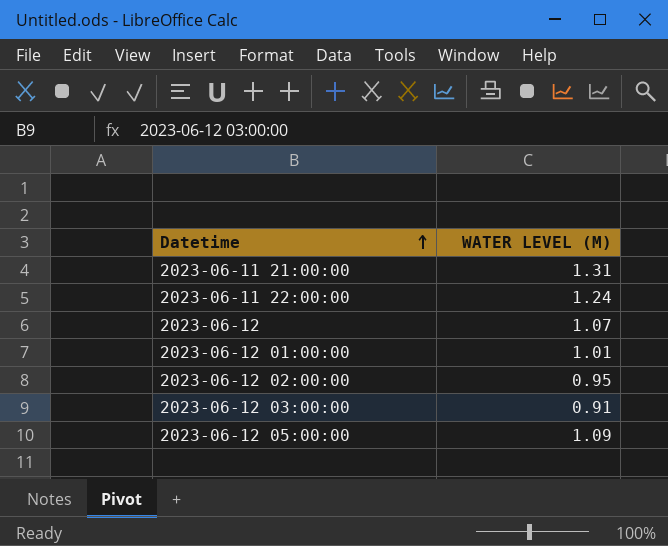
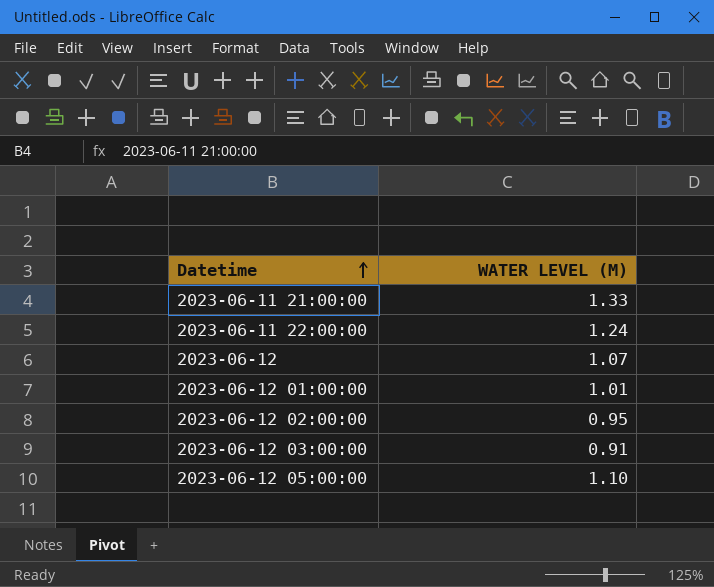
2023-06-11 21:00:00 | WATER LEVEL (M): 1.31 -> 1.33
2023-06-12 05:00:00 | WATER LEVEL (M): 1.09 -> 1.10

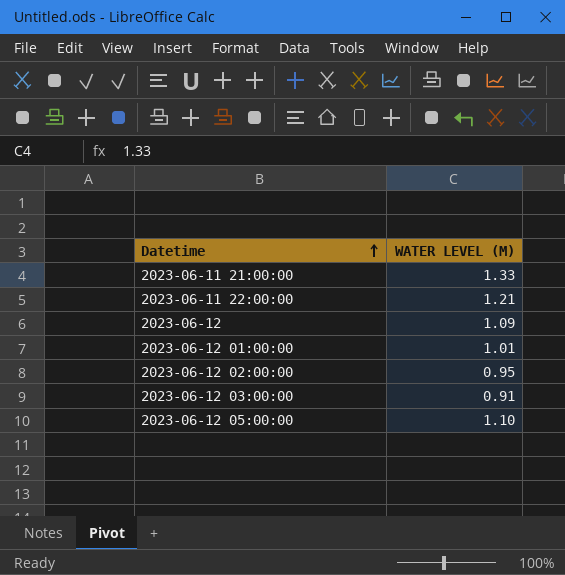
2023-06-11 22:00:00 | WATER LEVEL (M): 1.24 -> 1.21
2023-06-12 | WATER LEVEL (M): 1.07 -> 1.09

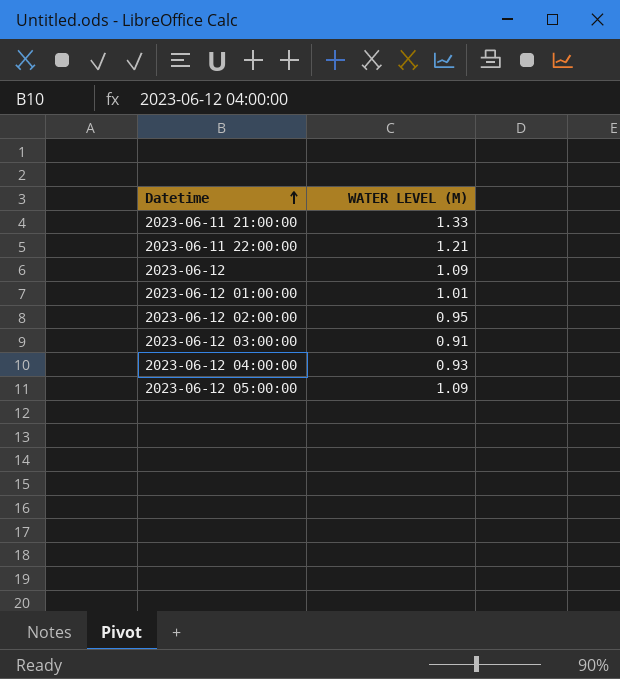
row 2023-06-12 04:00:00: none -> 0.93
2023-06-12 05:00:00 | WATER LEVEL (M): 1.10 -> 1.09

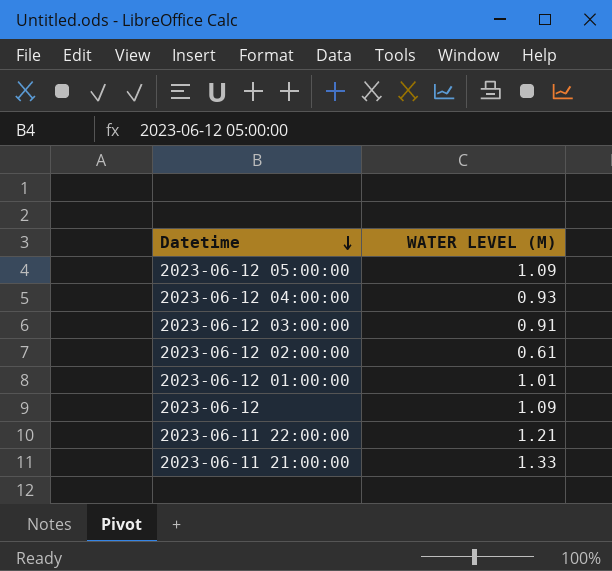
row order: Datetime ascending -> Datetime descending
2023-06-12 02:00:00 | WATER LEVEL (M): 0.95 -> 0.61

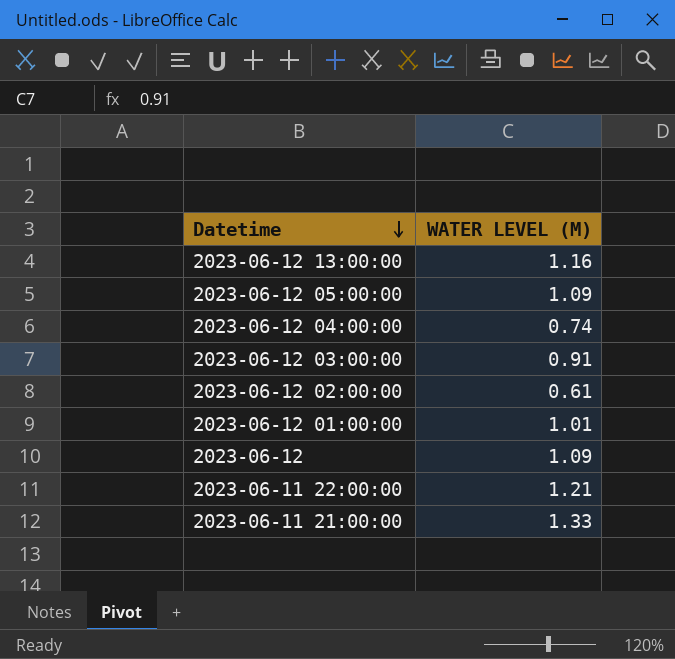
row 2023-06-12 13:00:00: none -> 1.16
2023-06-12 04:00:00 | WATER LEVEL (M): 0.93 -> 0.74

